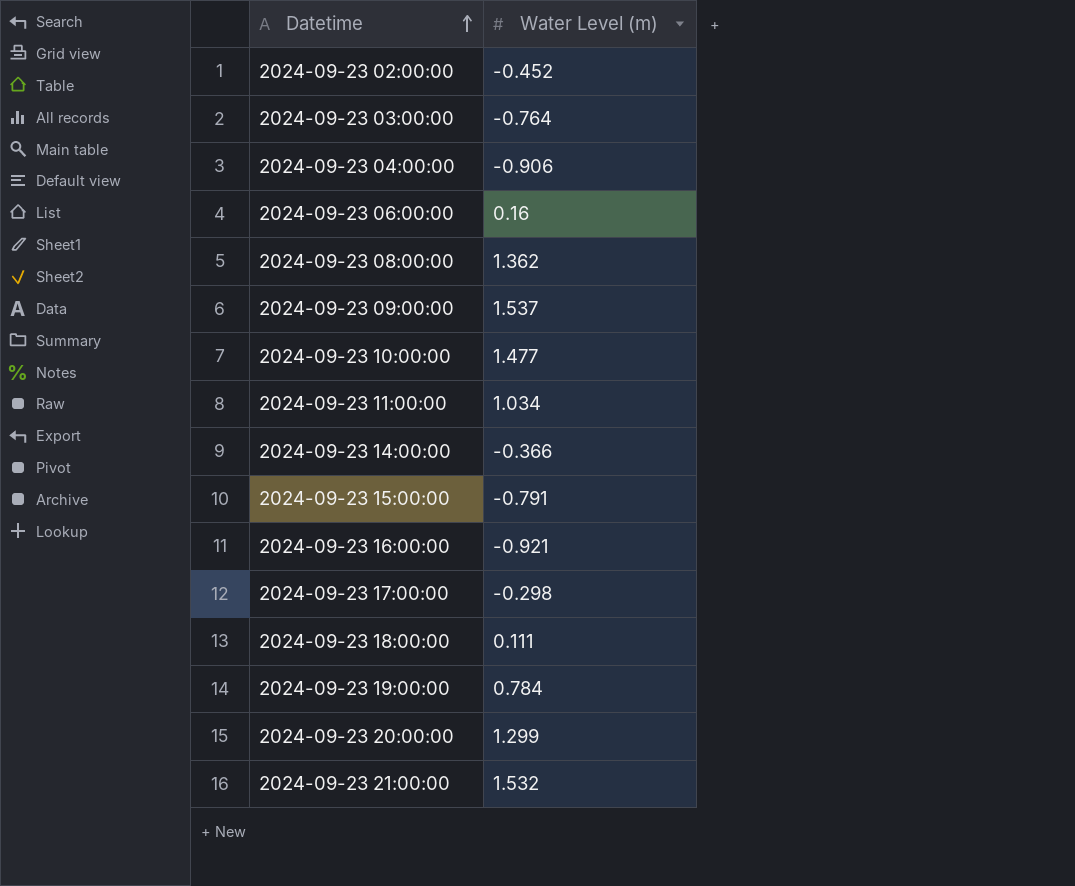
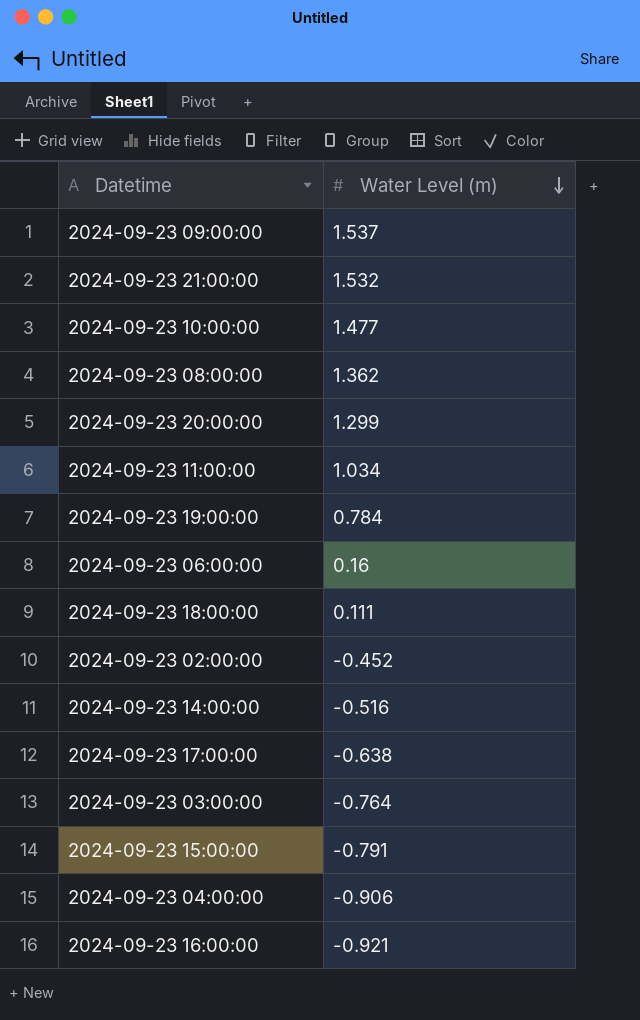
row order: Datetime ascending -> Water Level (m) descending
2024-09-23 14:00:00 | Water Level (m): -0.366 -> -0.516
2024-09-23 17:00:00 | Water Level (m): -0.298 -> -0.638

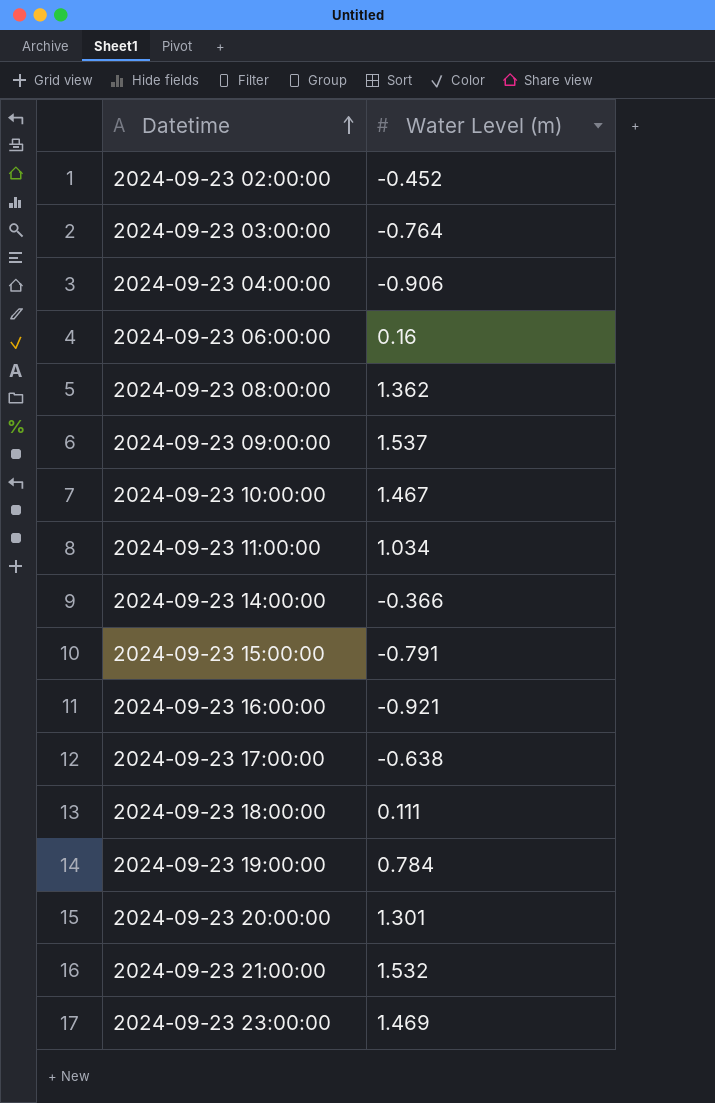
row order: Water Level (m) descending -> Datetime ascending
2024-09-23 10:00:00 | Water Level (m): 1.477 -> 1.467
2024-09-23 14:00:00 | Water Level (m): -0.516 -> -0.366
2024-09-23 20:00:00 | Water Level (m): 1.299 -> 1.301
row 2024-09-23 23:00:00: none -> 1.469

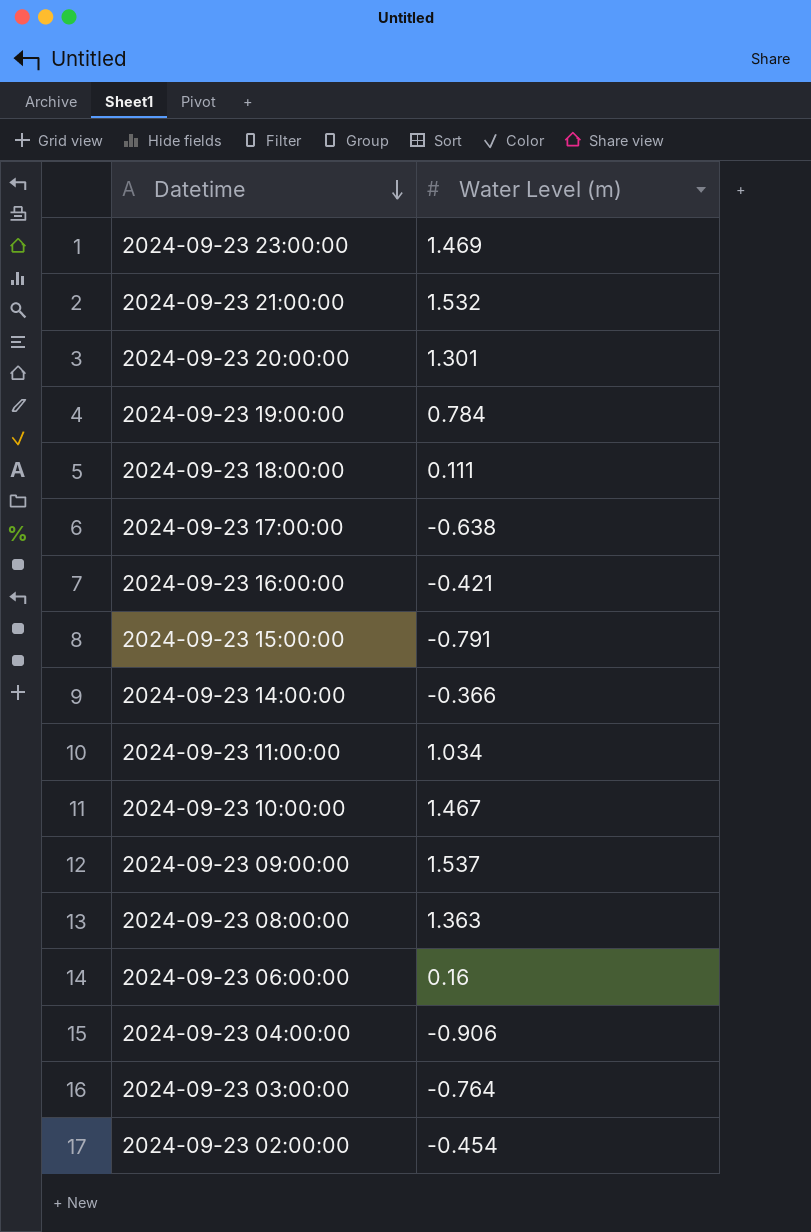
row order: Datetime ascending -> Datetime descending
2024-09-23 16:00:00 | Water Level (m): -0.921 -> -0.421
2024-09-23 08:00:00 | Water Level (m): 1.362 -> 1.363
2024-09-23 02:00:00 | Water Level (m): -0.452 -> -0.454

